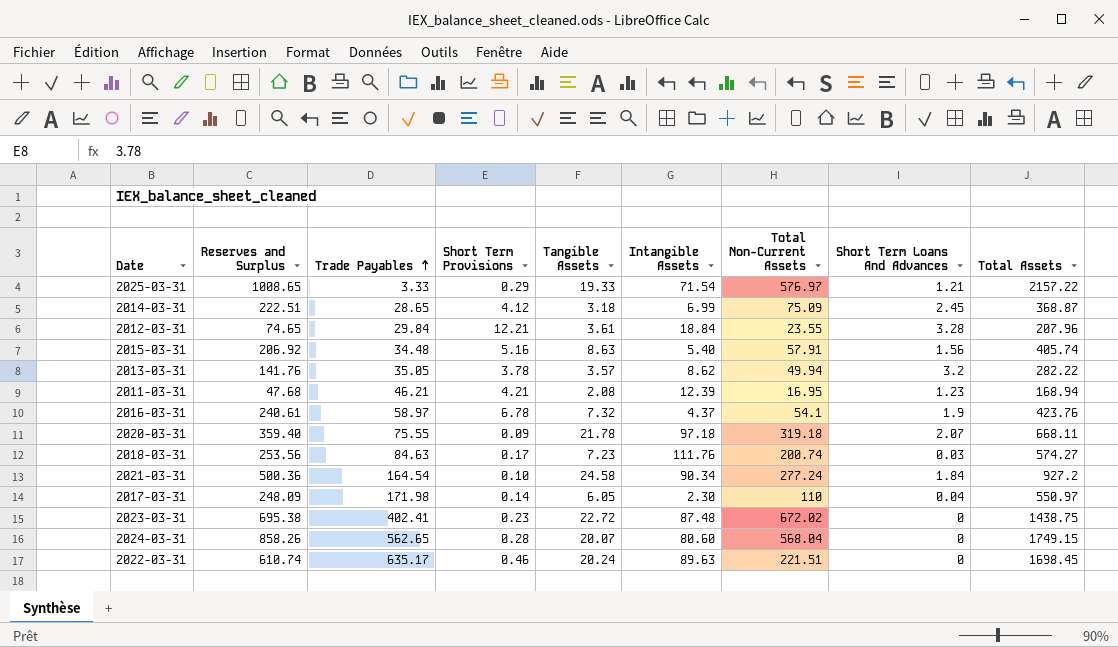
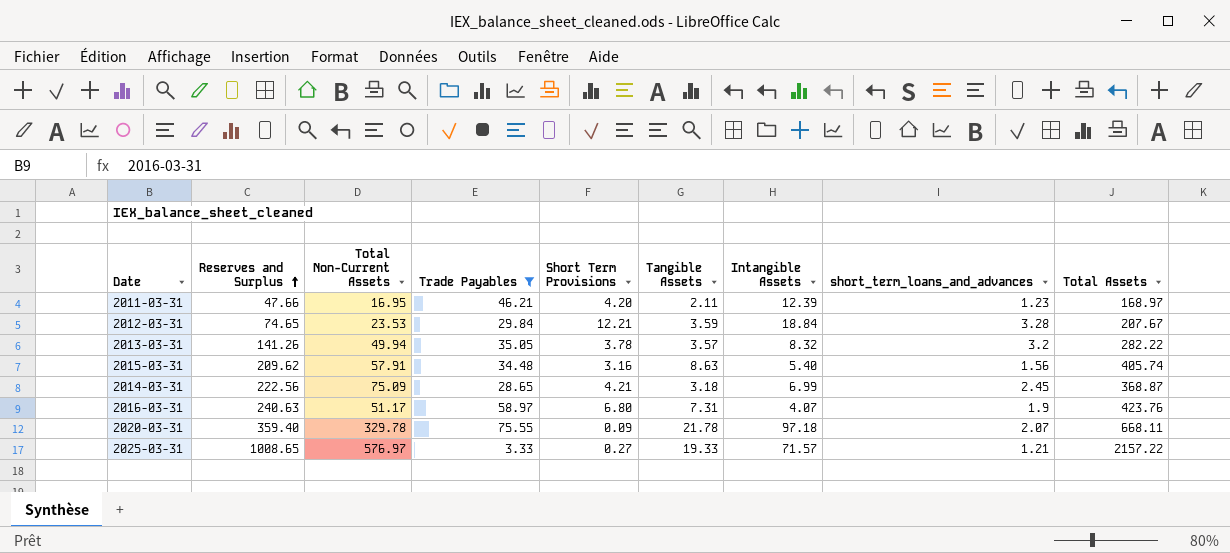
filter: none -> Trade Payables <= 75.55
row order: Trade Payables ascending -> Reserves and Surplus ascending
column Total Non-Current Assets | position: 7 -> 3
column name: Short Term Loans And Advances -> short_term_loans_and_advances
2011-03-31 | Reserves and Surplus: 47.68 -> 47.66
2011-03-31 | Short Term Provisions: 4.21 -> 4.20
2011-03-31 | Tangible Assets: 2.08 -> 2.11
2011-03-31 | Total Assets: 168.94 -> 168.97
2012-03-31 | Total Non-Current Assets: 23.55 -> 23.53
2012-03-31 | Tangible Assets: 3.61 -> 3.59
2012-03-31 | Total Assets: 207.96 -> 207.67
2013-03-31 | Reserves and Surplus: 141.76 -> 141.26
2013-03-31 | Intangible Assets: 8.62 -> 8.32
2015-03-31 | Reserves and Surplus: 206.92 -> 209.62
2015-03-31 | Short Term Provisions: 5.16 -> 3.16
2014-03-31 | Reserves and Surplus: 222.51 -> 222.56
2014-03-31 | Short Term Provisions: 4.12 -> 4.21
2016-03-31 | Reserves and Surplus: 240.61 -> 240.63
2016-03-31 | Total Non-Current Assets: 54.1 -> 51.17
2016-03-31 | Short Term Provisions: 6.78 -> 6.80
2016-03-31 | Tangible Assets: 7.32 -> 7.31
2016-03-31 | Intangible Assets: 4.37 -> 4.07
2020-03-31 | Total Non-Current Assets: 319.18 -> 329.78
2025-03-31 | Short Term Provisions: 0.29 -> 0.27
2025-03-31 | Intangible Assets: 71.54 -> 71.57

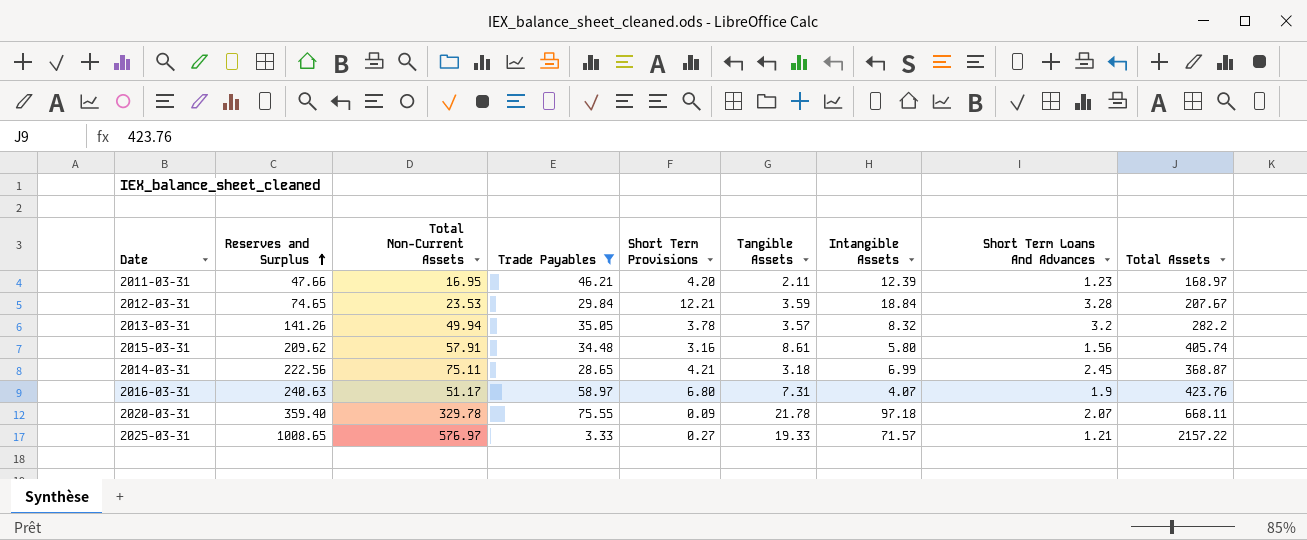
column name: short_term_loans_and_advances -> Short Term Loans And Advances
2013-03-31 | Total Assets: 282.22 -> 282.2
2015-03-31 | Tangible Assets: 8.63 -> 8.61
2015-03-31 | Intangible Assets: 5.40 -> 5.80
2014-03-31 | Total Non-Current Assets: 75.09 -> 75.11

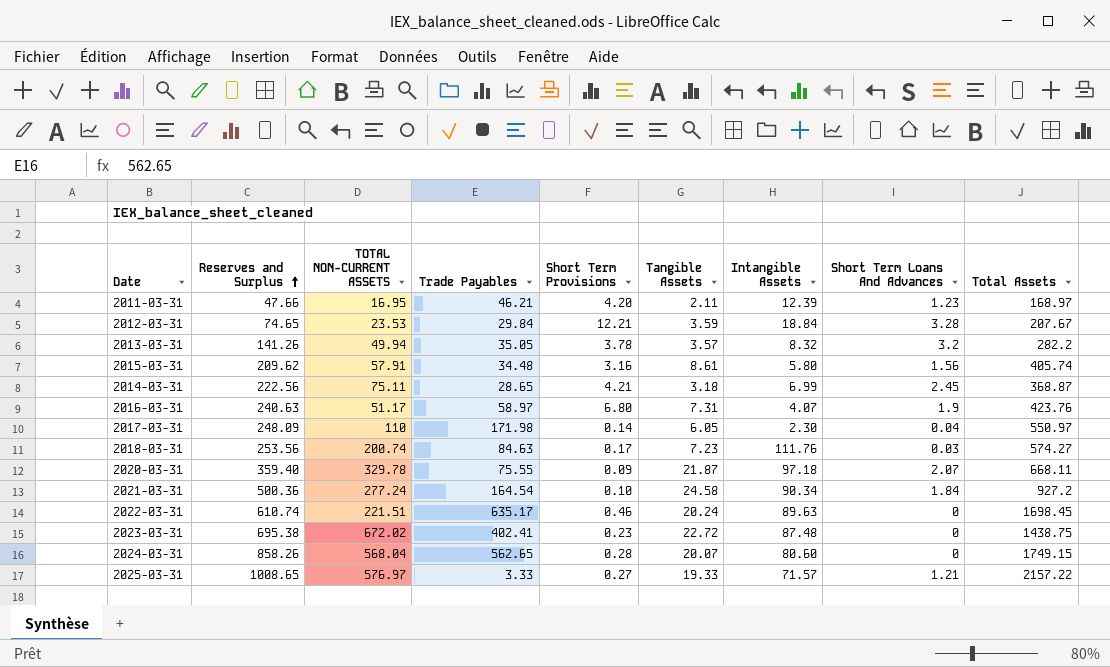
filter: Trade Payables <= 75.55 -> none
column name: Total Non-Current Assets -> TOTAL NON-CURRENT ASSETS
2020-03-31 | Tangible Assets: 21.78 -> 21.87

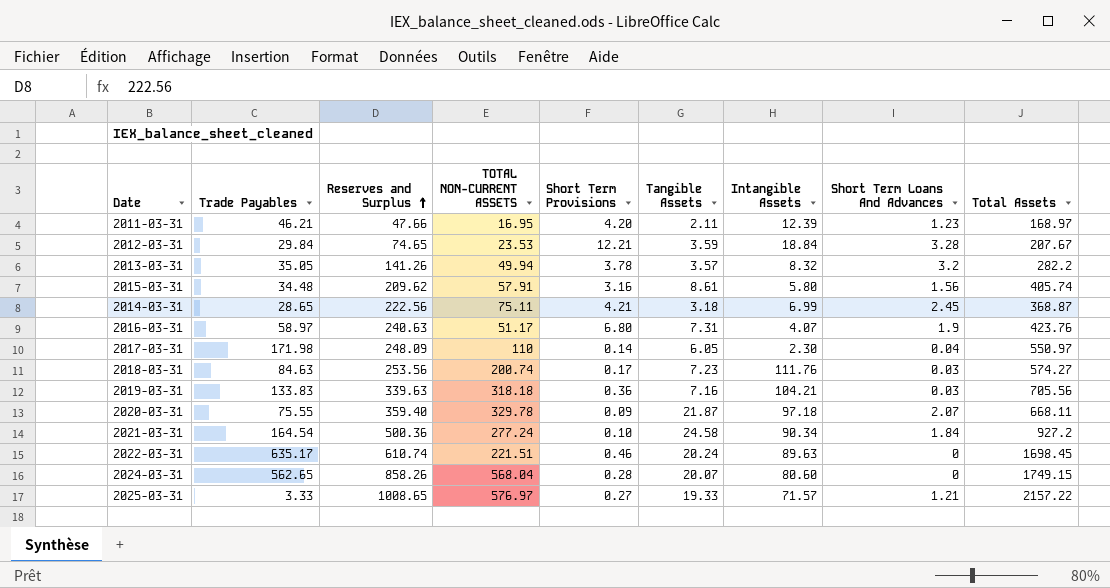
column Trade Payables | position: 4 -> 2
row 2023-03-31: 695.38 | 672.02 | 402.41 | 0.23 | 22.72 | 87.48 | 0 | 1438.75 -> none
row 2019-03-31: none -> 133.83 | 339.63 | 318.18 | 0.36 | 7.16 | 104.21 | 0.03 | 705.56

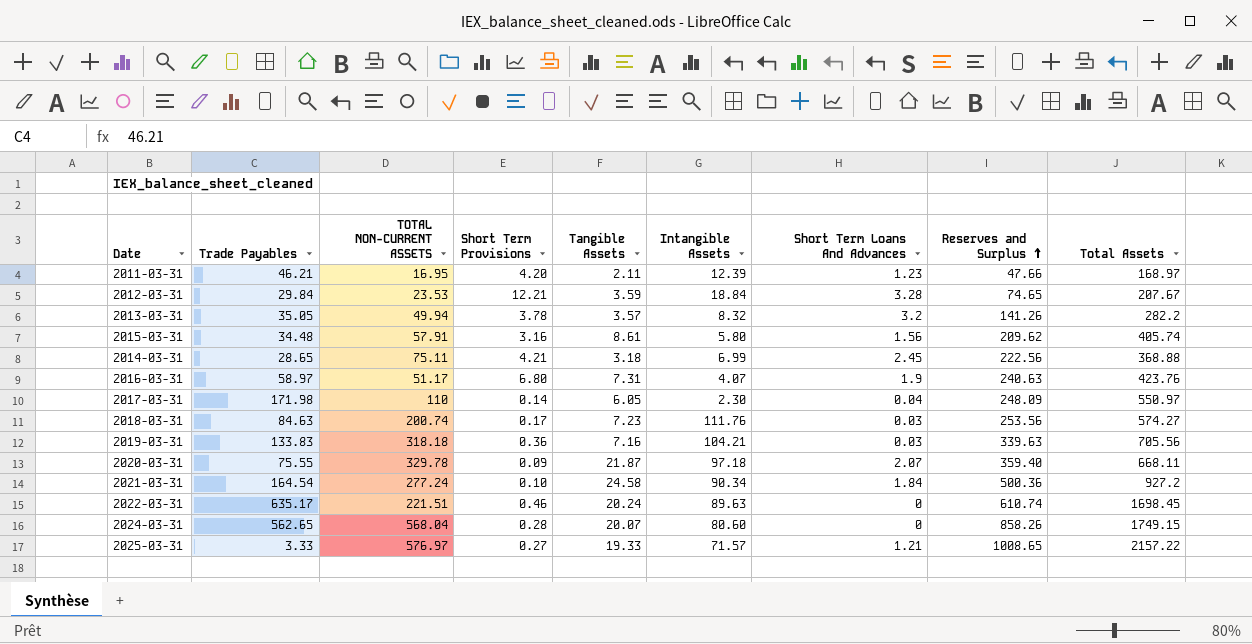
column Reserves and Surplus | position: 3 -> 8
2014-03-31 | Total Assets: 368.87 -> 368.88

